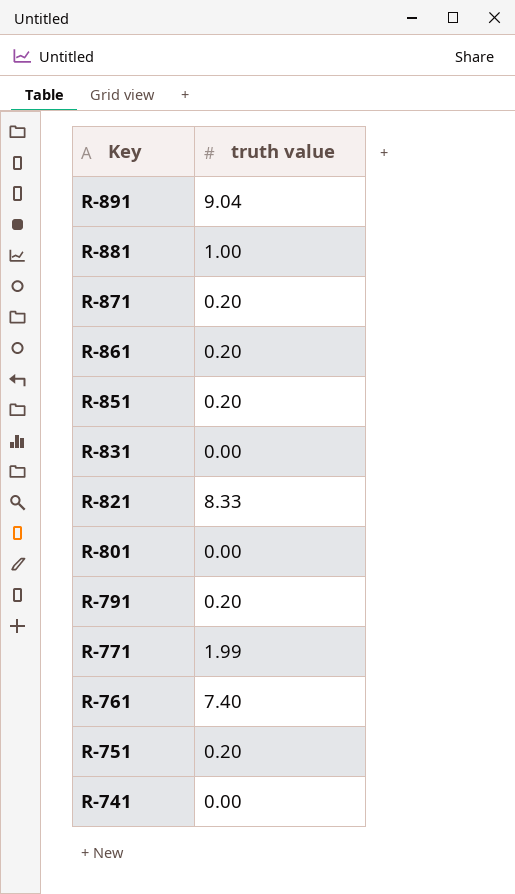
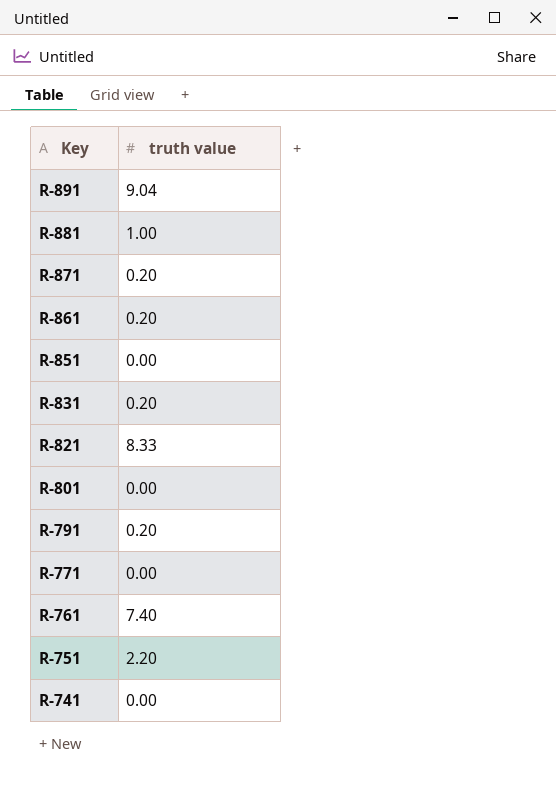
R-851 | truth value: 0.20 -> 0.00
R-831 | truth value: 0.00 -> 0.20
R-771 | truth value: 1.99 -> 0.00
R-751 | truth value: 0.20 -> 2.20

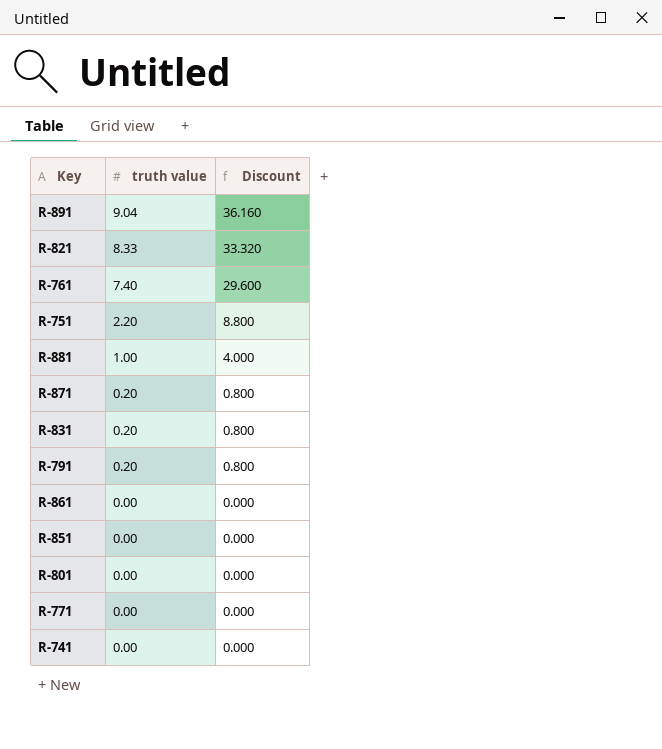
row order: Key descending -> truth value descending
column Discount | formula: none -> [truth value] * 4
R-861 | truth value: 0.20 -> 0.00

